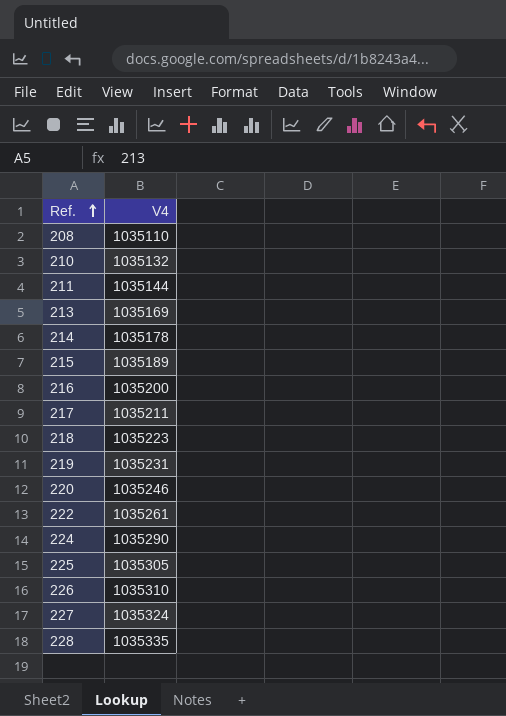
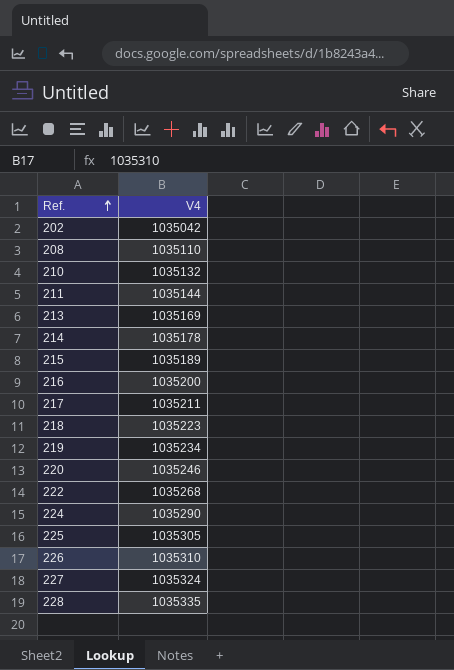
row 202: none -> 1035042
219 | V4: 1035231 -> 1035234
222 | V4: 1035261 -> 1035268

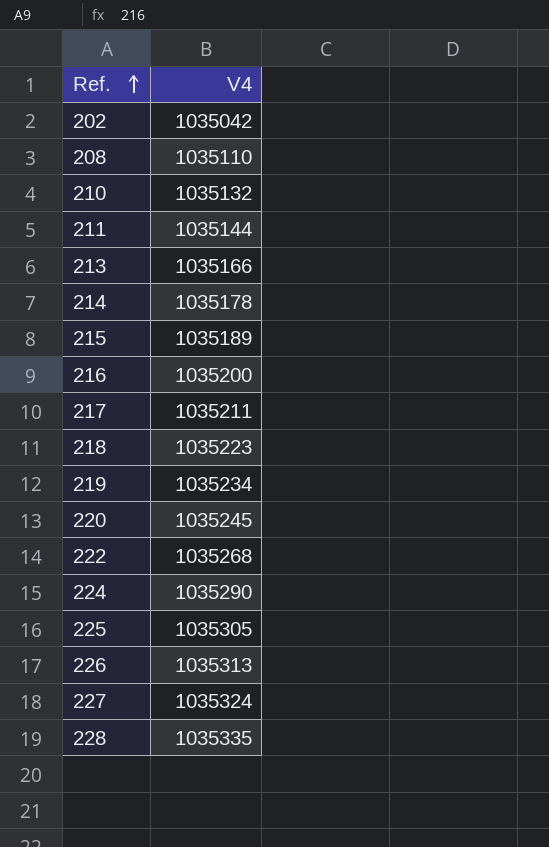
213 | V4: 1035169 -> 1035166
220 | V4: 1035246 -> 1035245
226 | V4: 1035310 -> 1035313

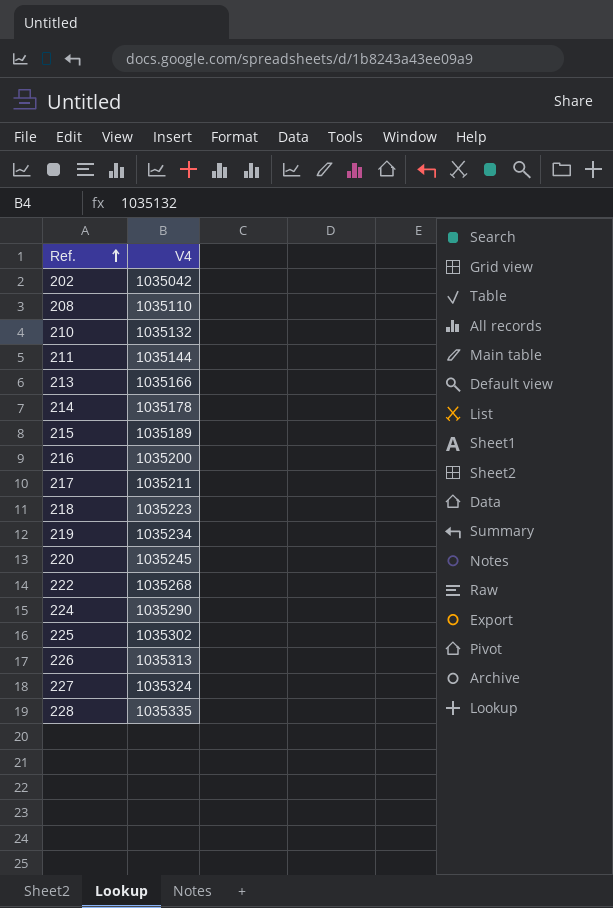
225 | V4: 1035305 -> 1035302

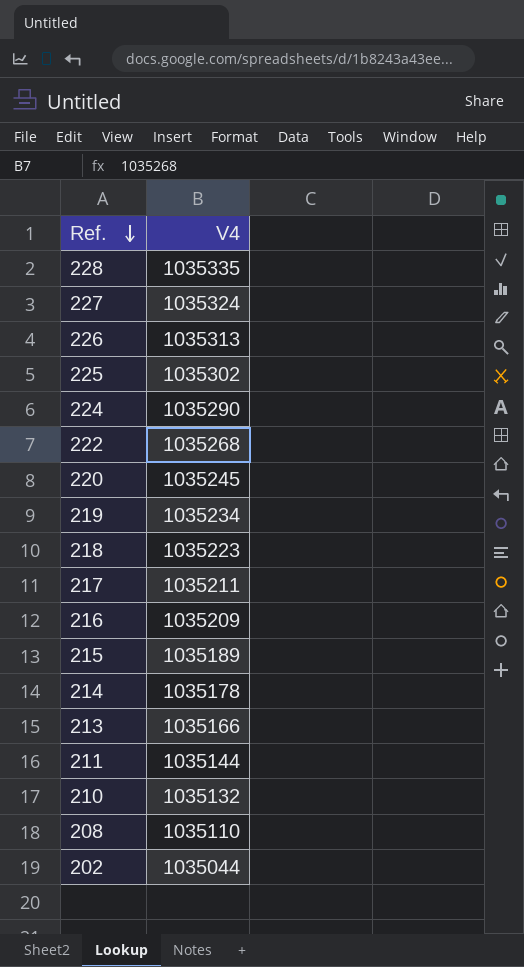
row order: Ref. ascending -> Ref. descending
216 | V4: 1035200 -> 1035209
202 | V4: 1035042 -> 1035044

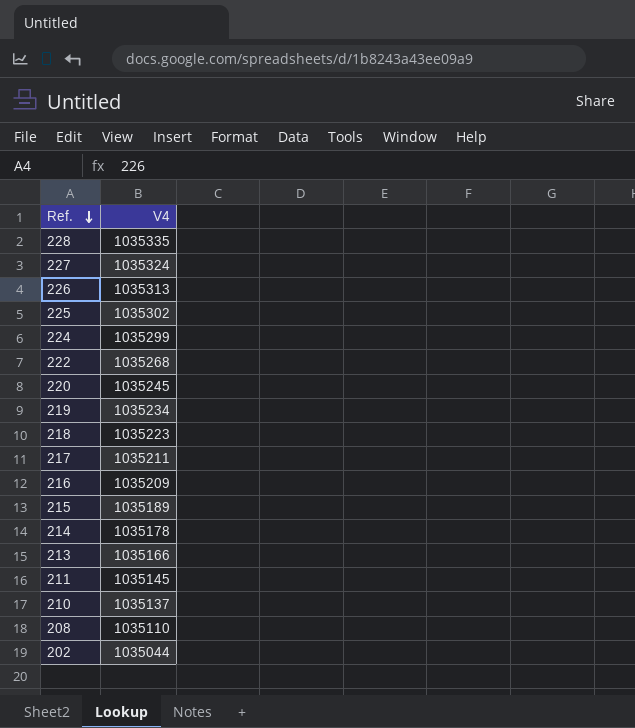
224 | V4: 1035290 -> 1035299
211 | V4: 1035144 -> 1035145
210 | V4: 1035132 -> 1035137

